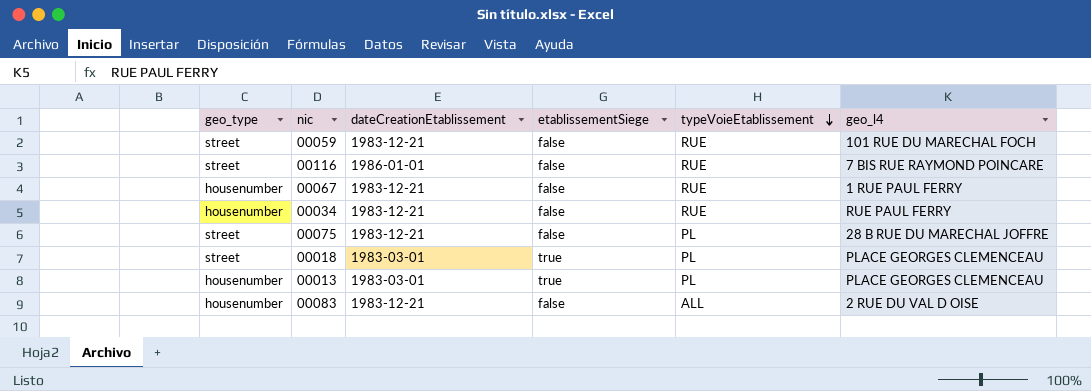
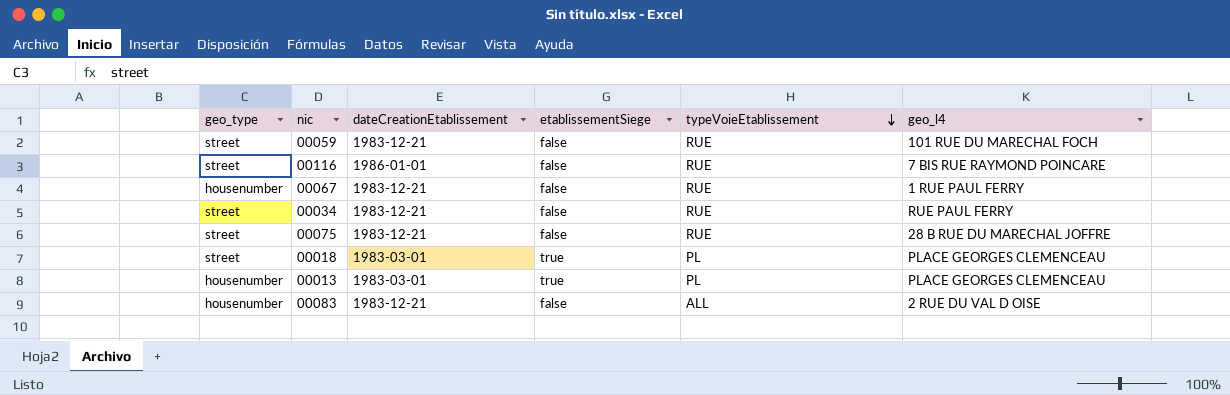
00034 | geo_type: housenumber -> street
00075 | typeVoieEtablissement: PL -> RUE

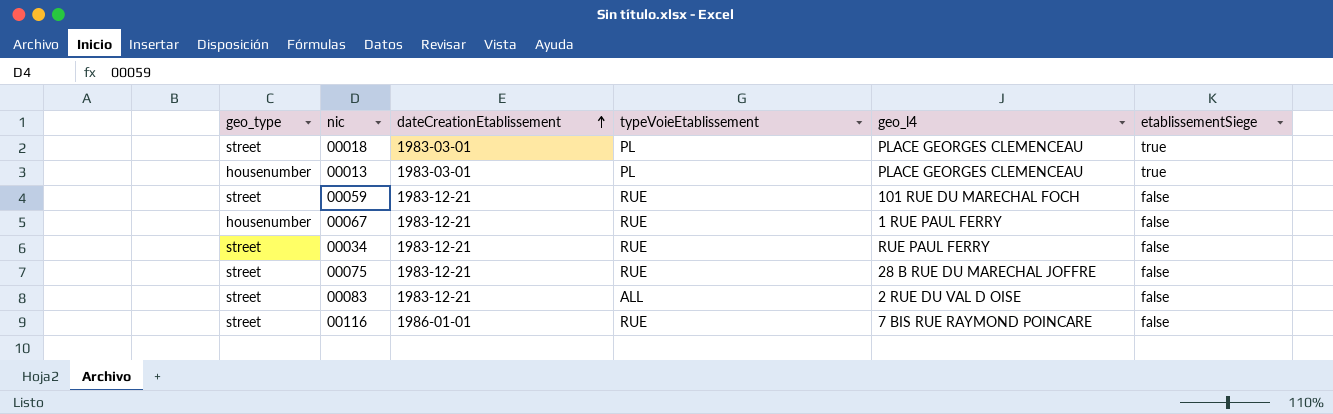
row order: typeVoieEtablissement descending -> dateCreationEtablissement ascending
column etablissementSiege | position: 4 -> 6
00083 | geo_type: housenumber -> street

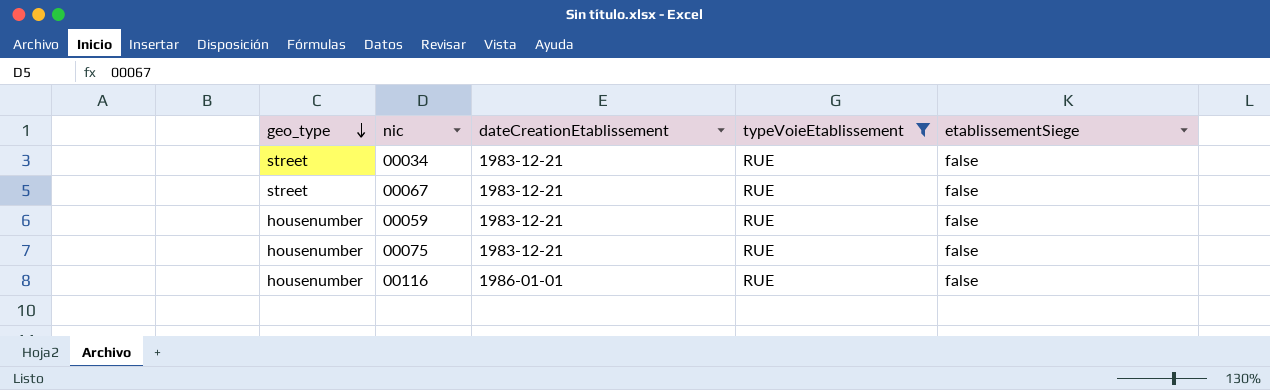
filter: none -> typeVoieEtablissement = RUE
row order: dateCreationEtablissement ascending -> geo_type descending
column geo_l4 | position: 5 -> none
00067 | geo_type: housenumber -> street
00059 | geo_type: street -> housenumber
00075 | geo_type: street -> housenumber
00116 | geo_type: street -> housenumber

